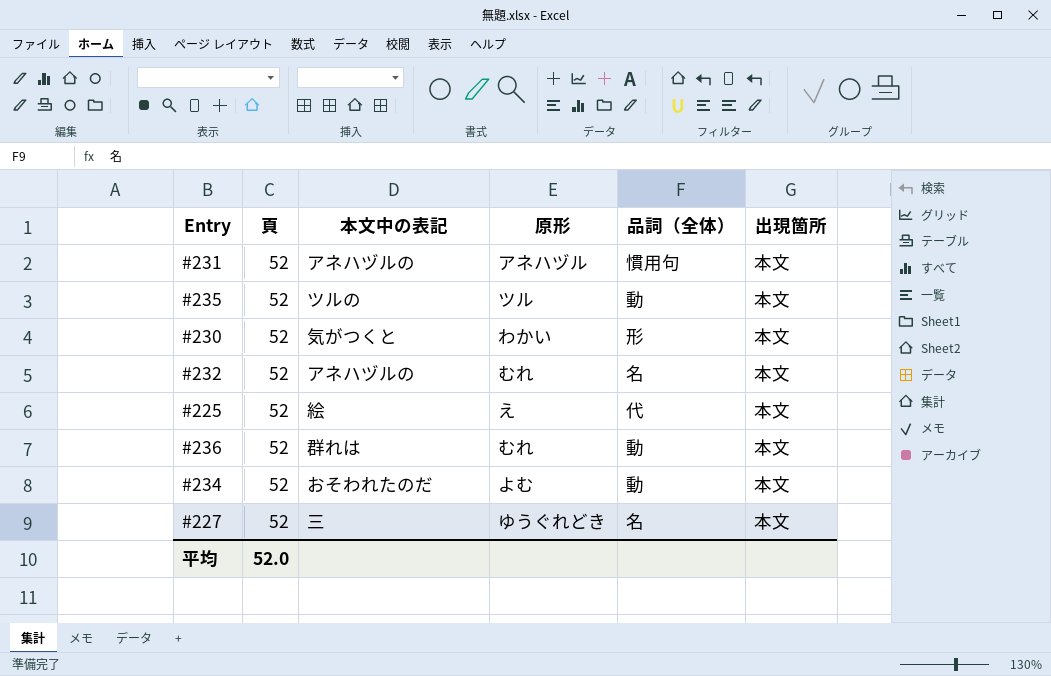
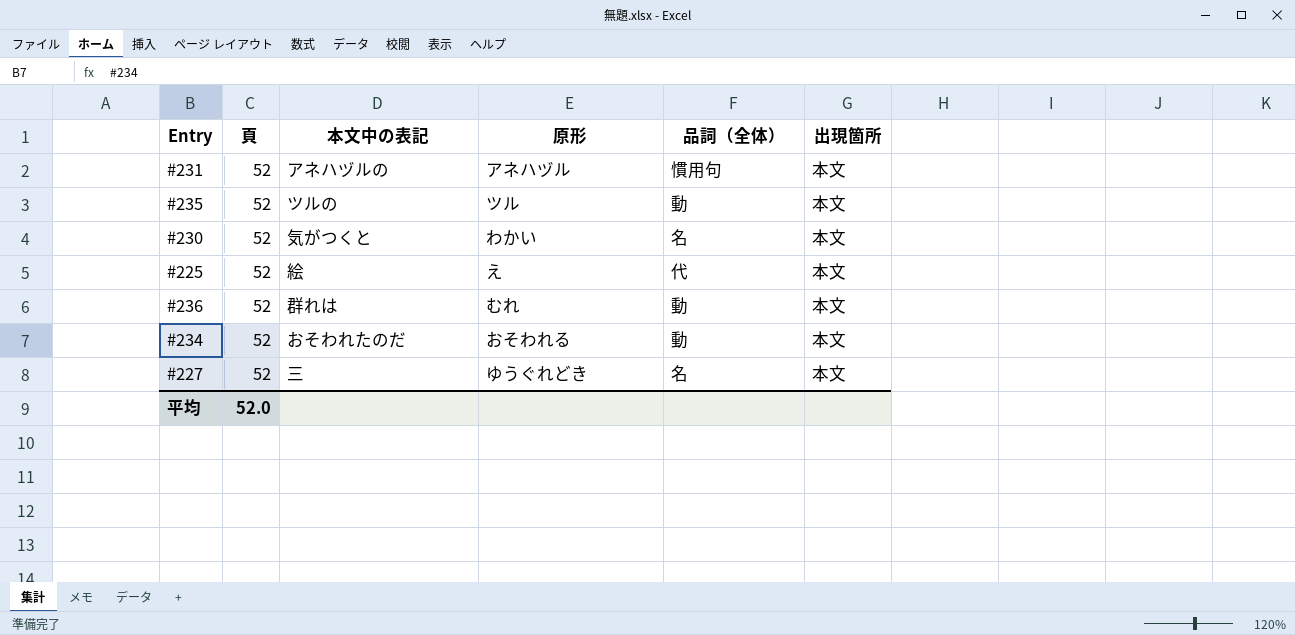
row #232: 52 | アネハヅルの | むれ | 名 | 本文 -> none
#230 | 品詞（全体）: 形 -> 名
#234 | 原形: よむ -> おそわれる

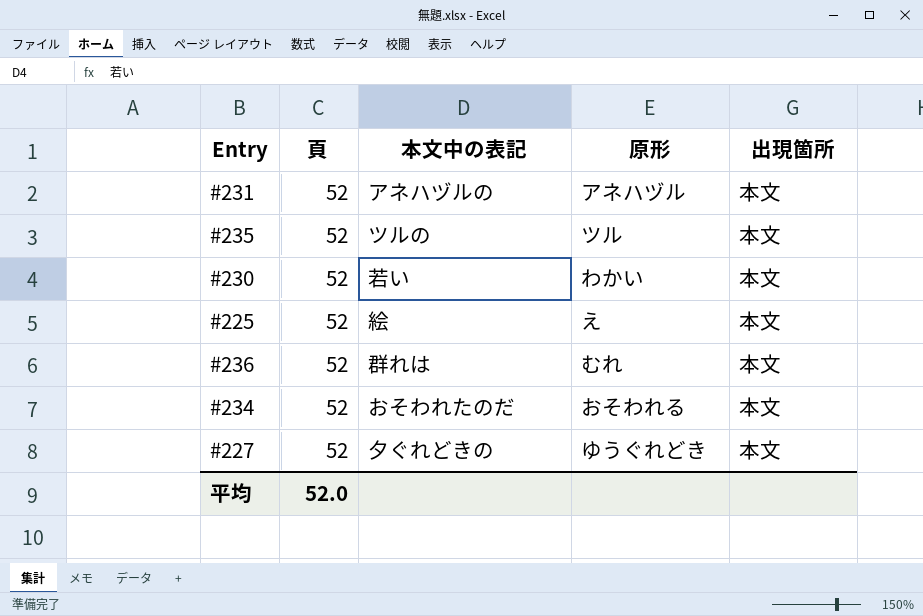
column 品詞（全体） | position: 5 -> none
#230 | 本文中の表記: 気がつくと -> 若い
#227 | 本文中の表記: 三 -> 夕ぐれどきの

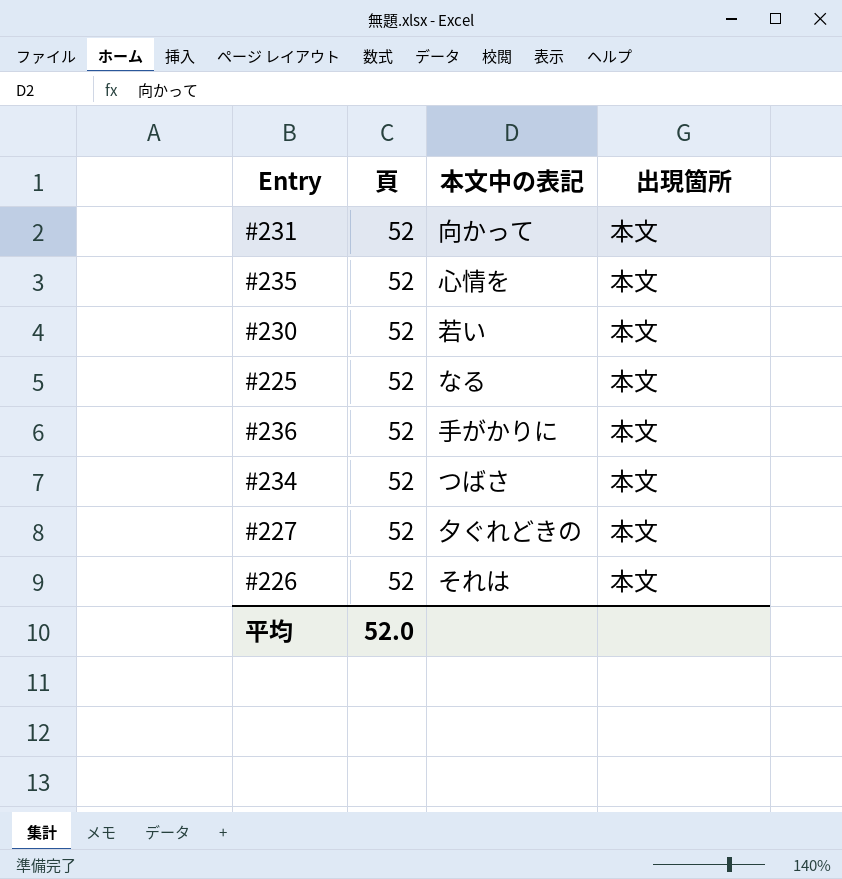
column 原形 | position: 4 -> none
#231 | 本文中の表記: アネハヅルの -> 向かって
#235 | 本文中の表記: ツルの -> 心情を
#225 | 本文中の表記: 絵 -> なる
#236 | 本文中の表記: 群れは -> 手がかりに
#234 | 本文中の表記: おそわれたのだ -> つばさ
row #226: none -> 52 | それは | 本文

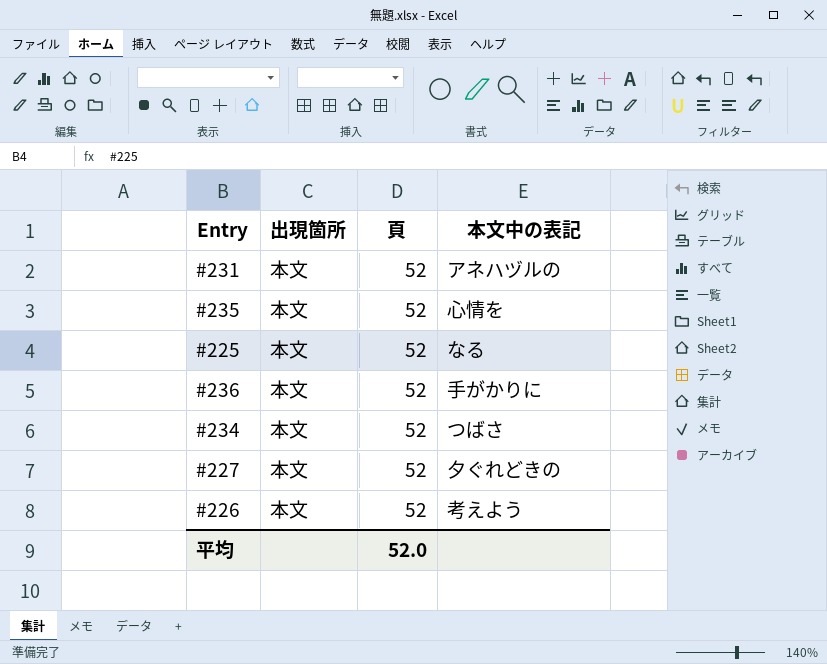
column 出現箇所 | position: 4 -> 2
row #230: 52 | 若い | 本文 -> none
#231 | 本文中の表記: 向かって -> アネハヅルの
#226 | 本文中の表記: それは -> 考えよう

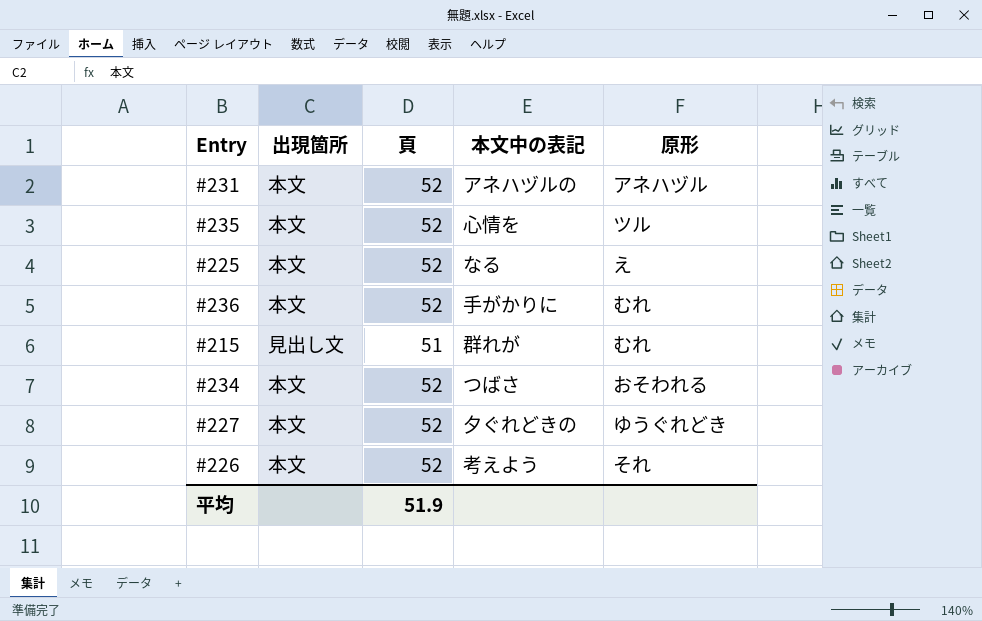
column 原形 | position: none -> 5
row #215: none -> 見出し文 | 51 | 群れが | むれ
平均 | 頁: 52.0 -> 51.9

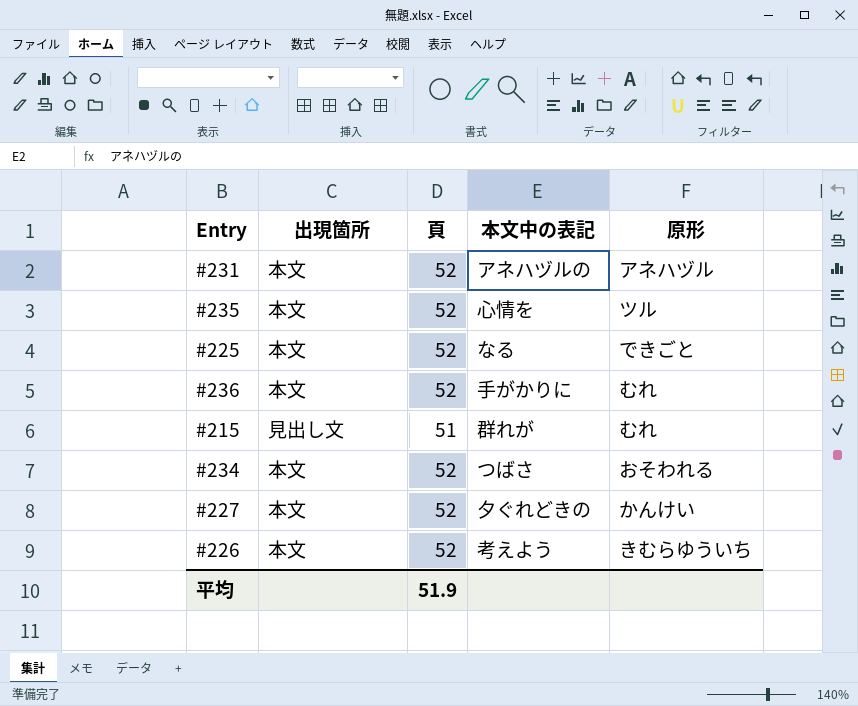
#225 | 原形: え -> できごと
#227 | 原形: ゆうぐれどき -> かんけい
#226 | 原形: それ -> きむらゆういち

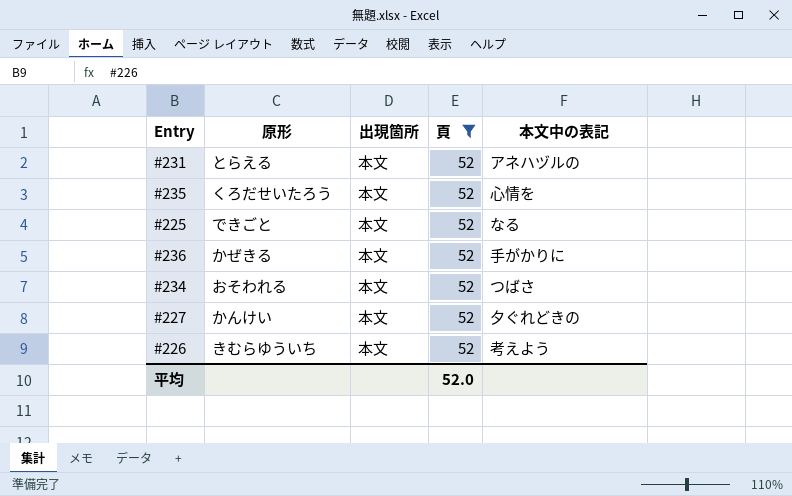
filter: none -> 頁 = 52
column 原形 | position: 5 -> 2
#231 | 原形: アネハヅル -> とらえる
#235 | 原形: ツル -> くろだせいたろう
#236 | 原形: むれ -> かぜきる
平均 | 頁: 51.9 -> 52.0

